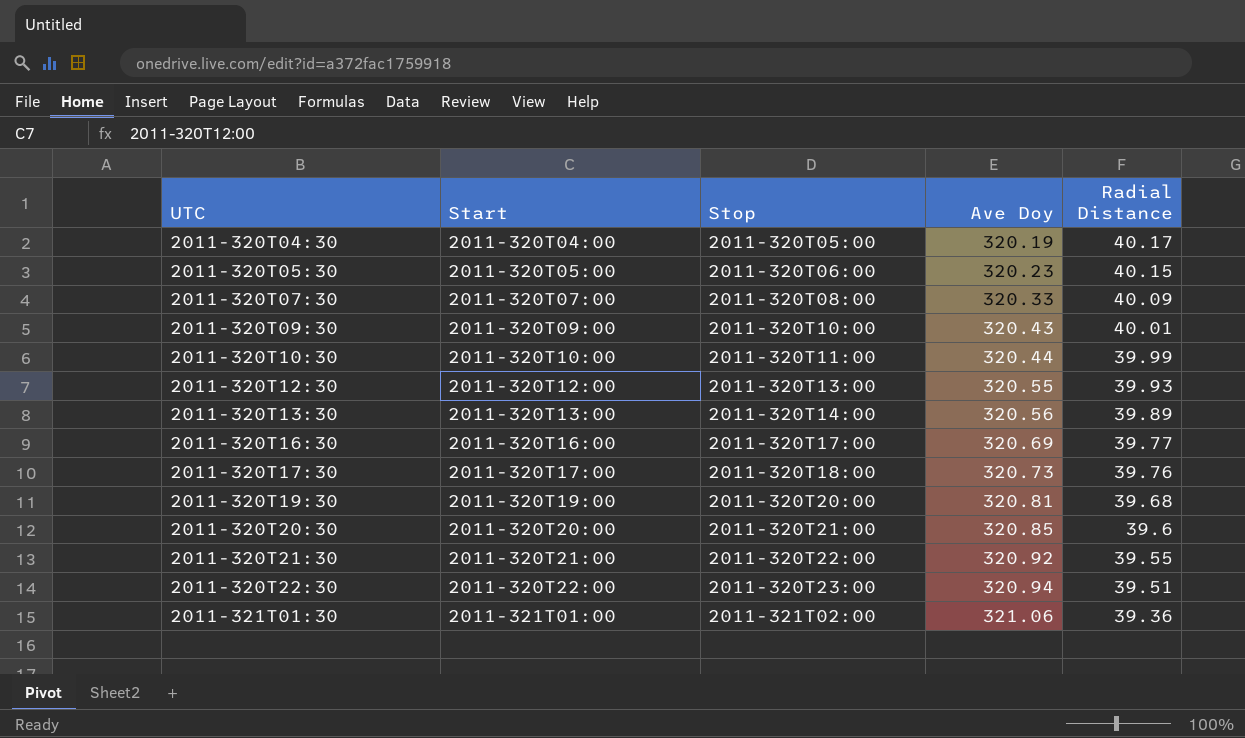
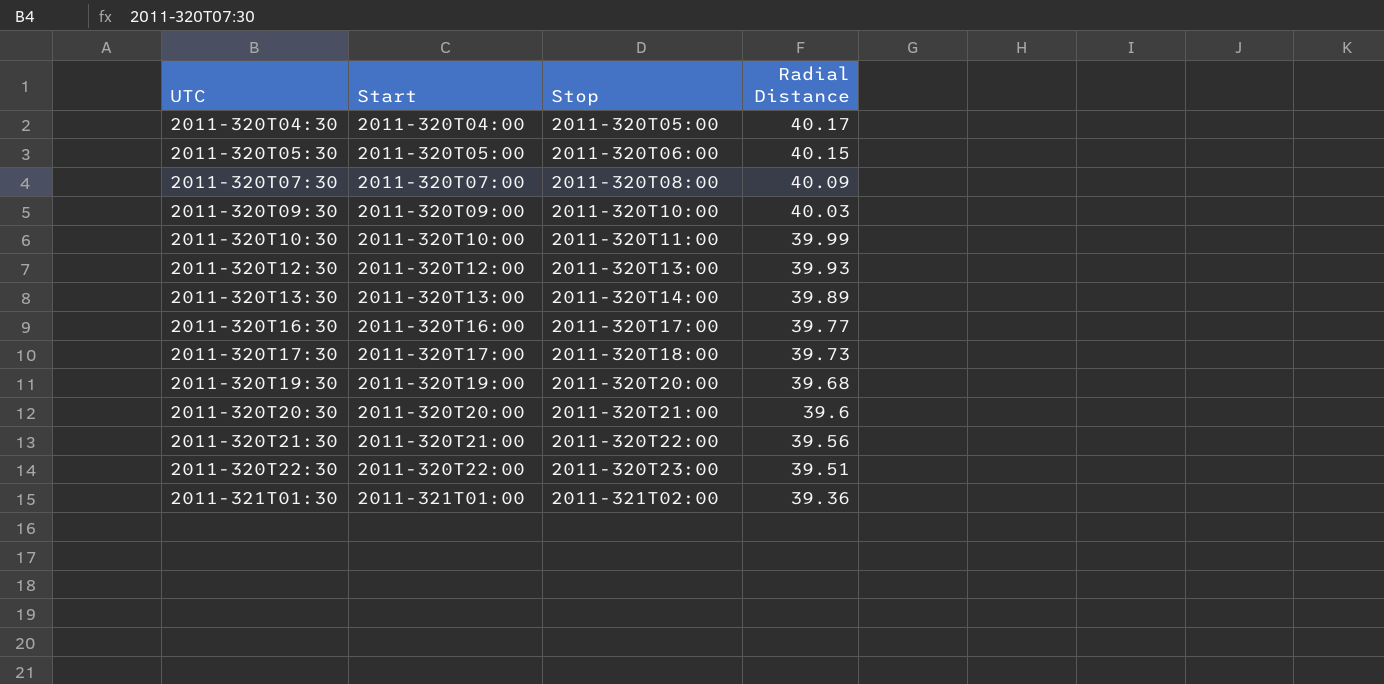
column Ave Doy | position: 4 -> none
2011-320T09:30 | Radial Distance: 40.01 -> 40.03
2011-320T17:30 | Radial Distance: 39.76 -> 39.73
2011-320T21:30 | Radial Distance: 39.55 -> 39.56

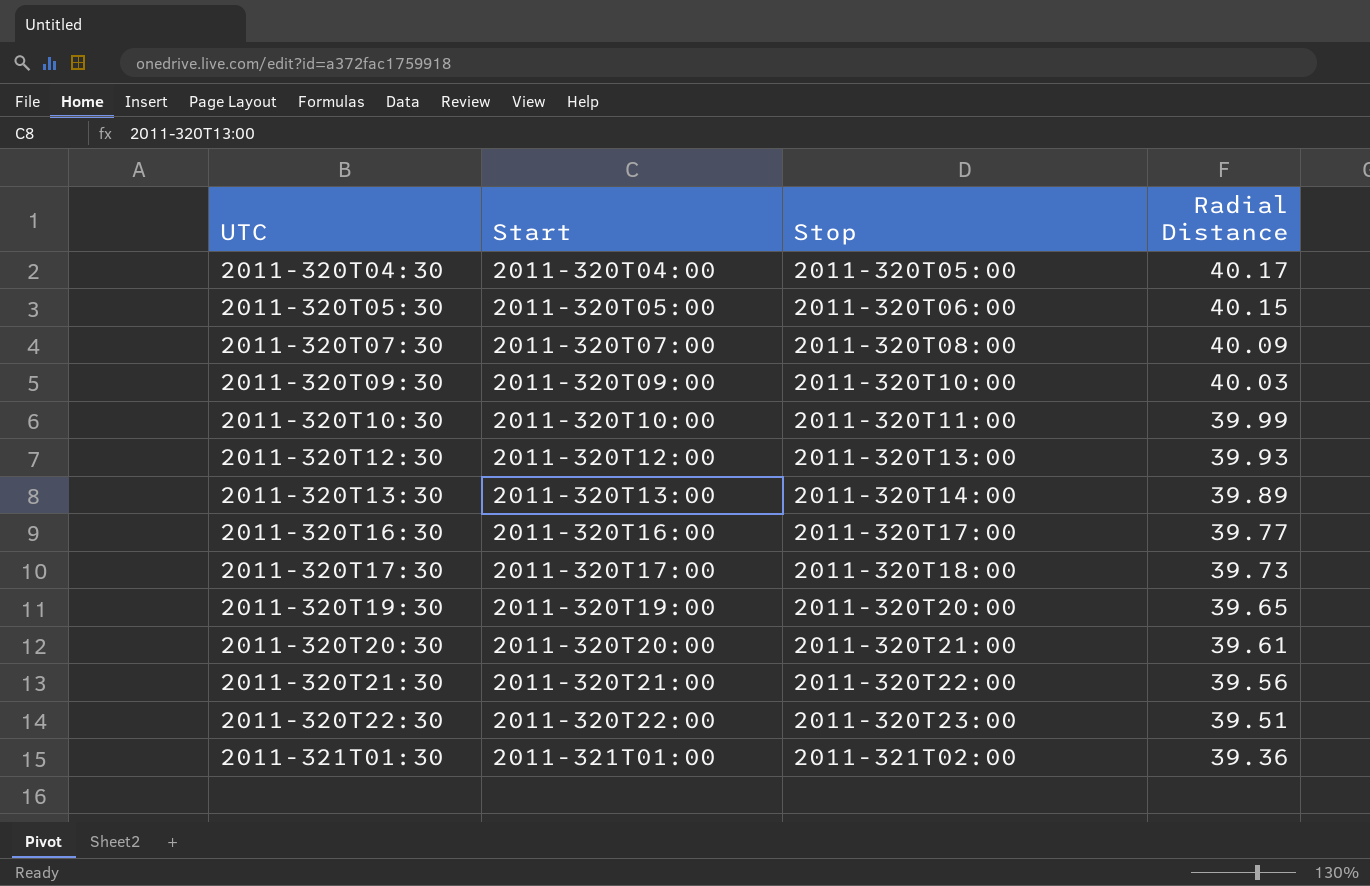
2011-320T19:30 | Radial Distance: 39.68 -> 39.65
2011-320T20:30 | Radial Distance: 39.6 -> 39.61

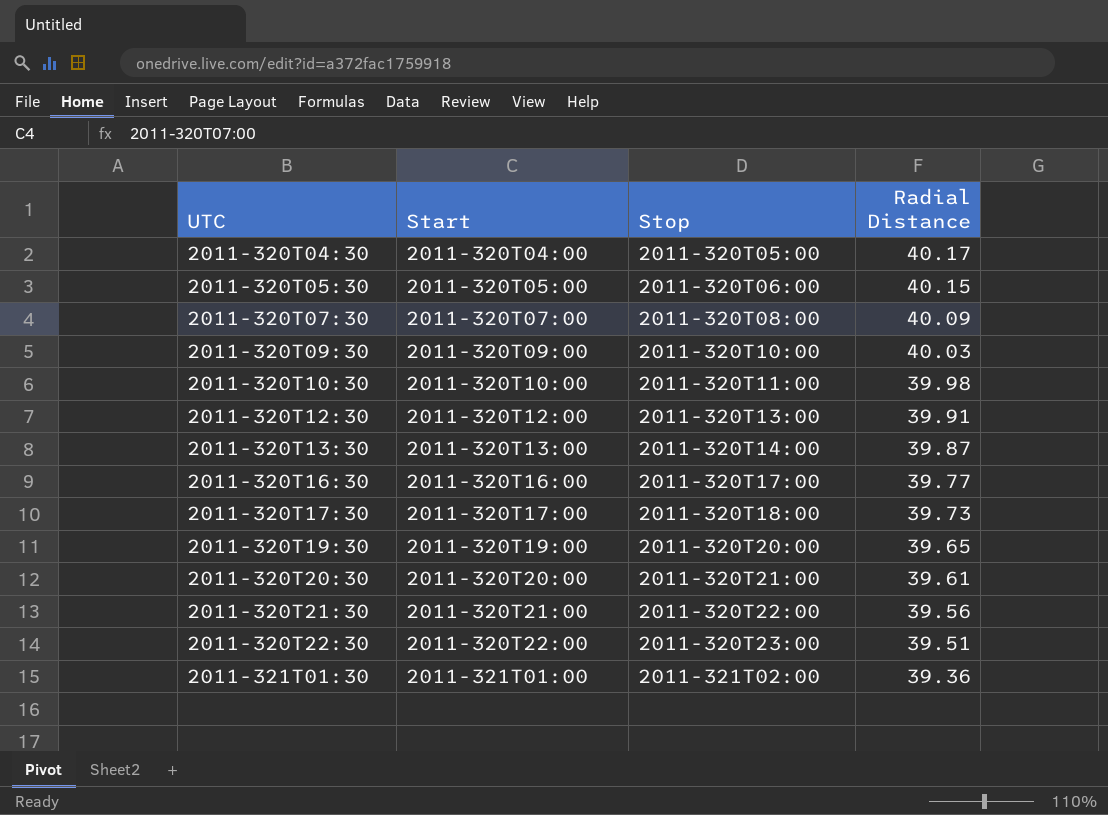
2011-320T10:30 | Radial Distance: 39.99 -> 39.98
2011-320T12:30 | Radial Distance: 39.93 -> 39.91
2011-320T13:30 | Radial Distance: 39.89 -> 39.87

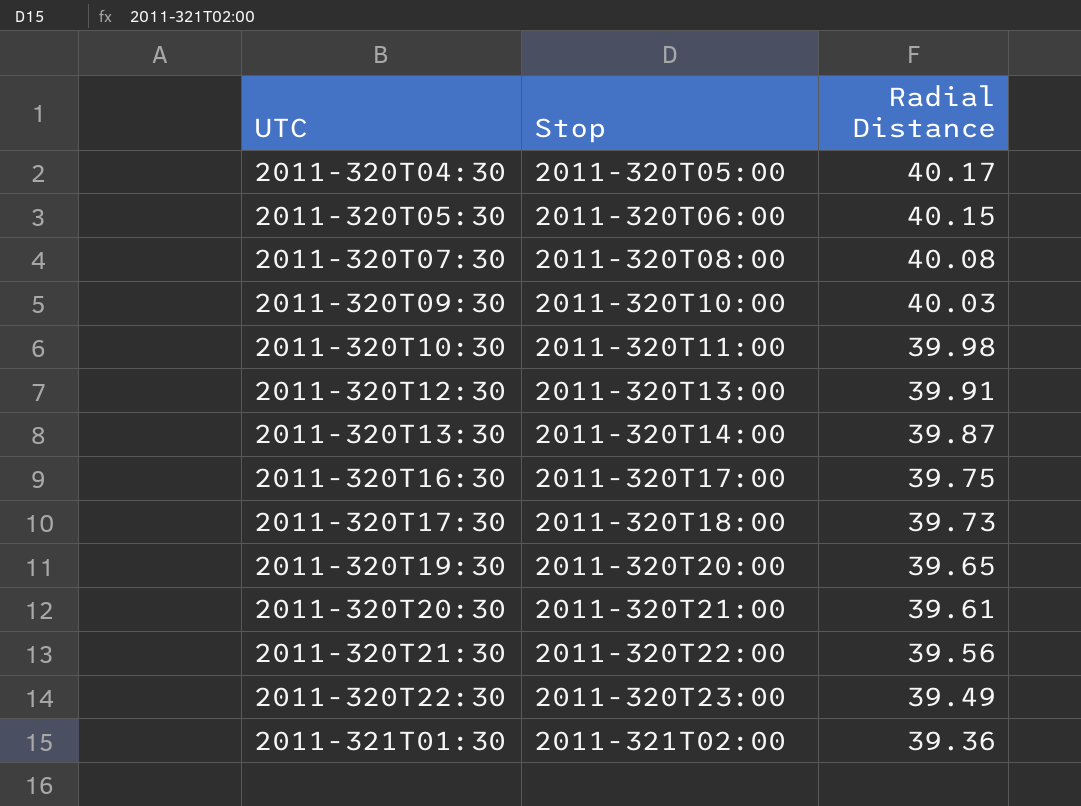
column Start | position: 2 -> none
2011-320T07:30 | Radial Distance: 40.09 -> 40.08
2011-320T16:30 | Radial Distance: 39.77 -> 39.75
2011-320T22:30 | Radial Distance: 39.51 -> 39.49

